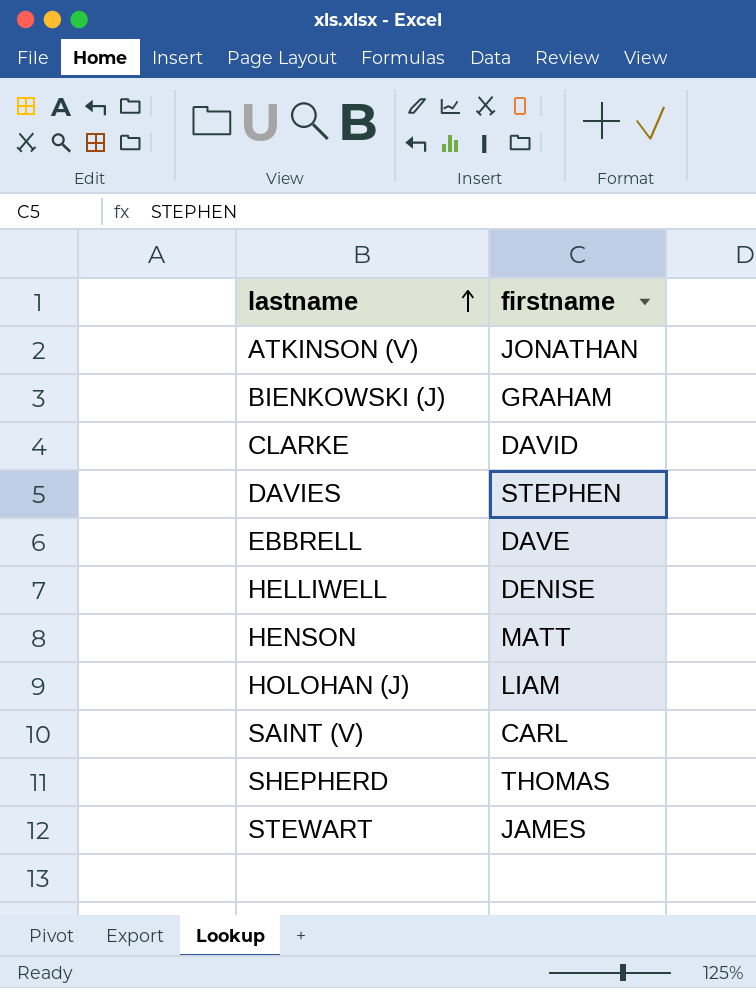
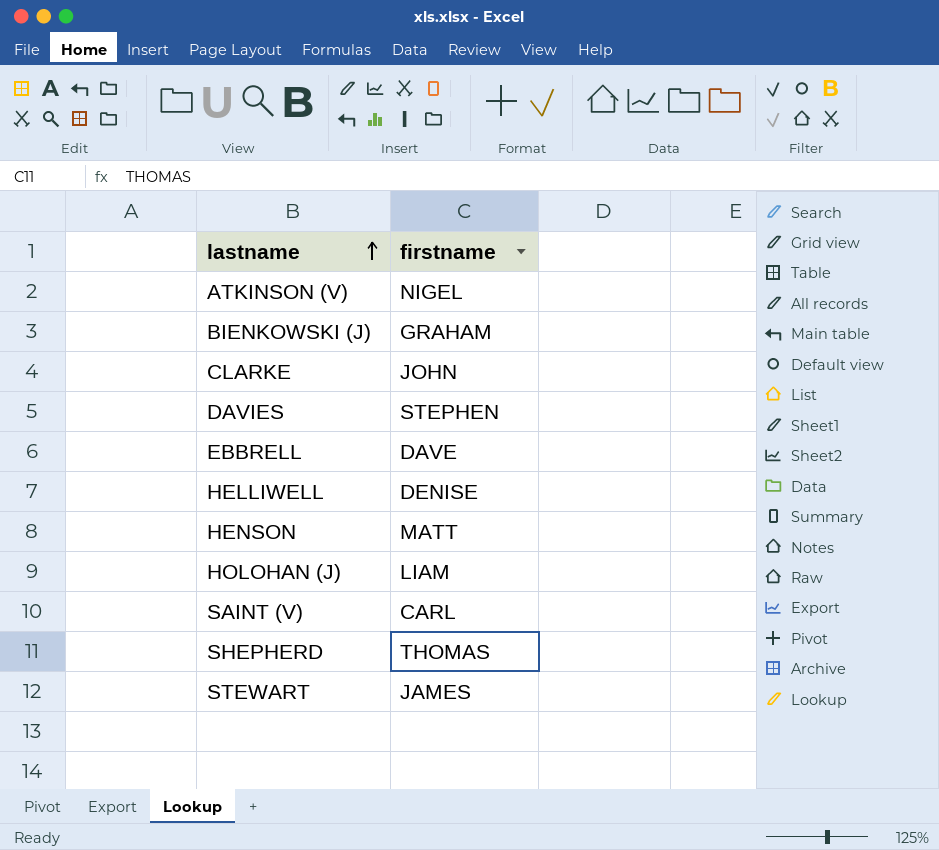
ATKINSON (V) | firstname: JONATHAN -> NIGEL
CLARKE | firstname: DAVID -> JOHN

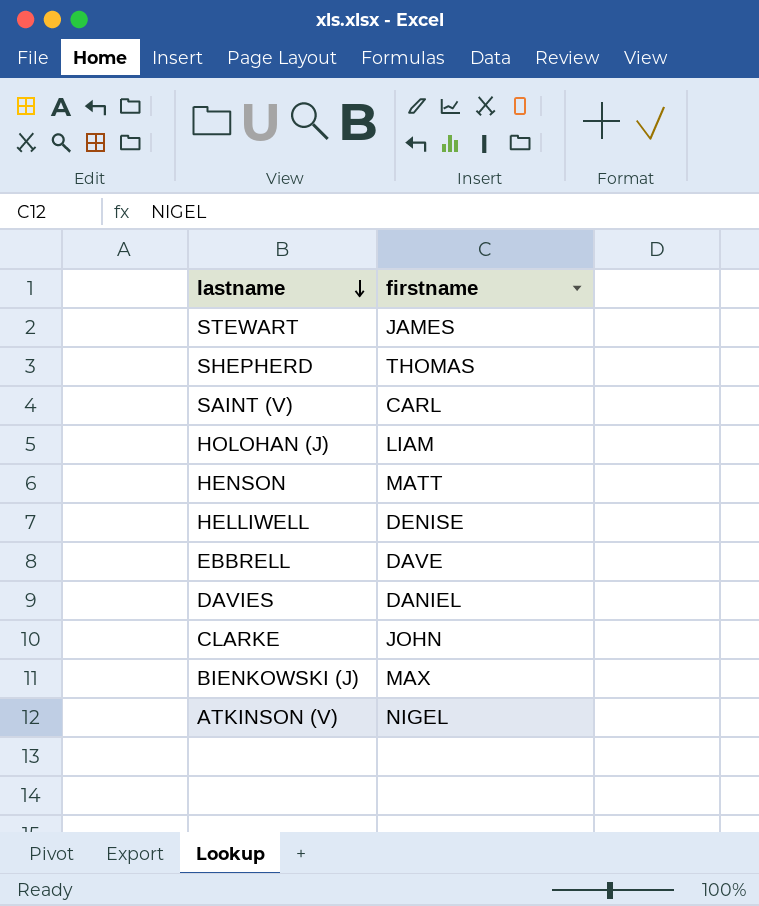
row order: lastname ascending -> lastname descending
DAVIES | firstname: STEPHEN -> DANIEL
BIENKOWSKI (J) | firstname: GRAHAM -> MAX

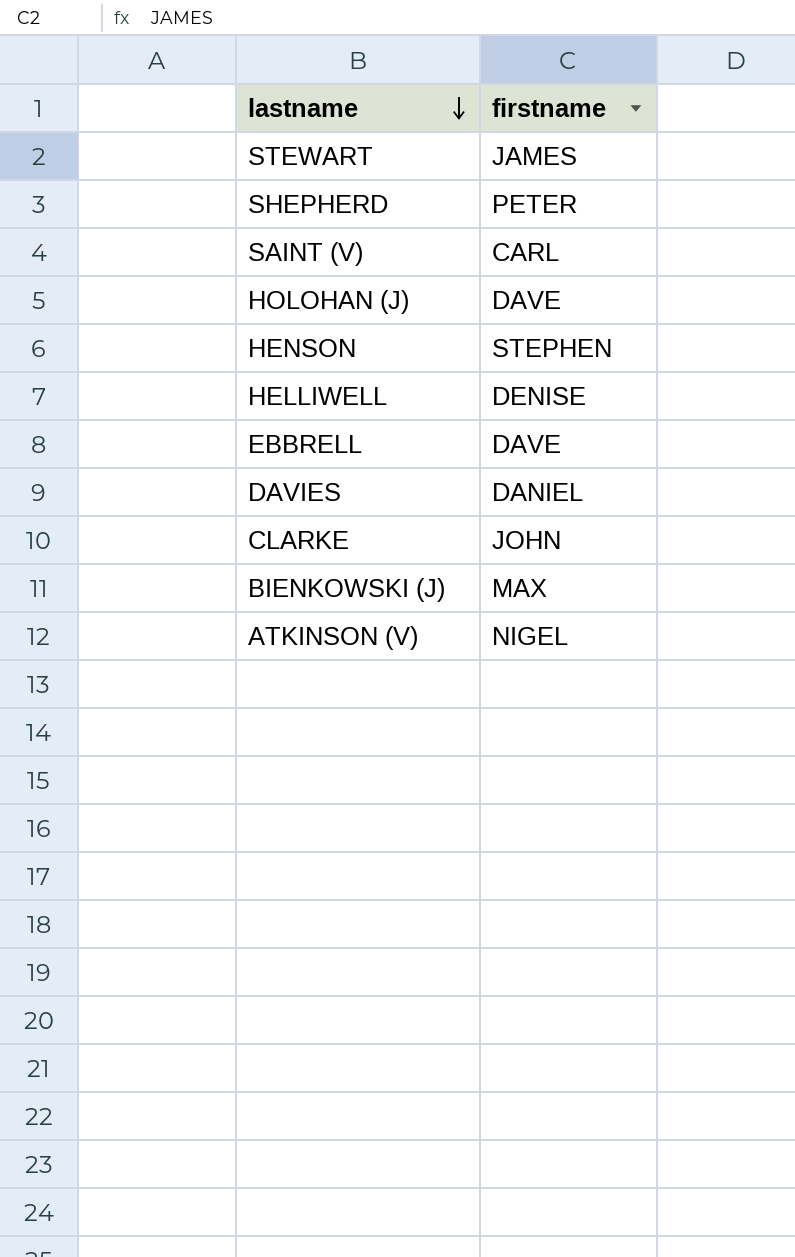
SHEPHERD | firstname: THOMAS -> PETER
HOLOHAN (J) | firstname: LIAM -> DAVE
HENSON | firstname: MATT -> STEPHEN

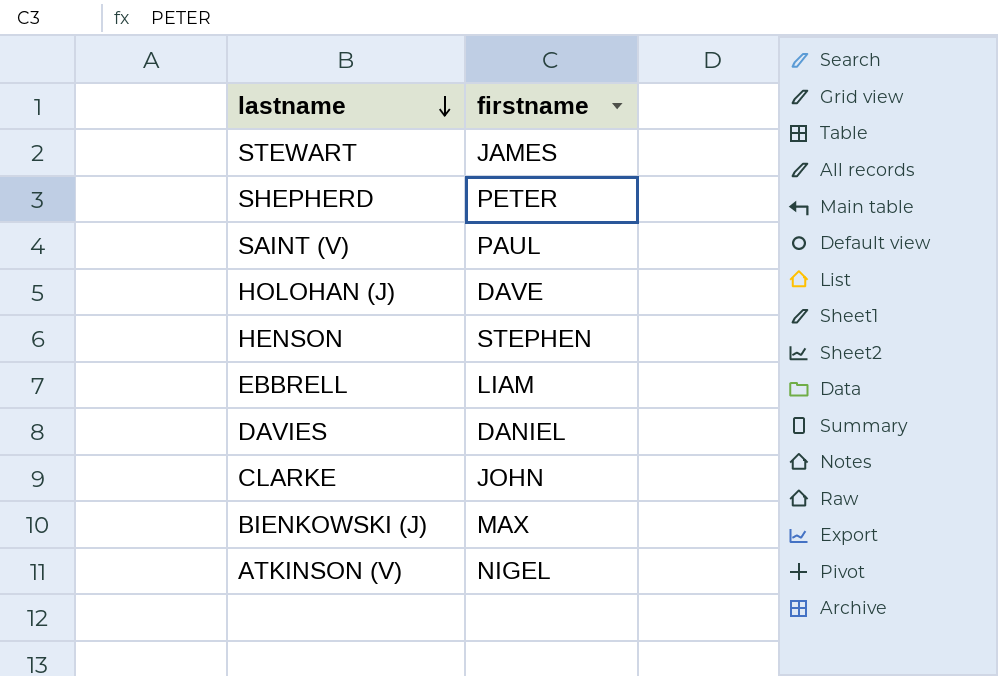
row HELLIWELL: DENISE -> none
SAINT (V) | firstname: CARL -> PAUL
EBBRELL | firstname: DAVE -> LIAM

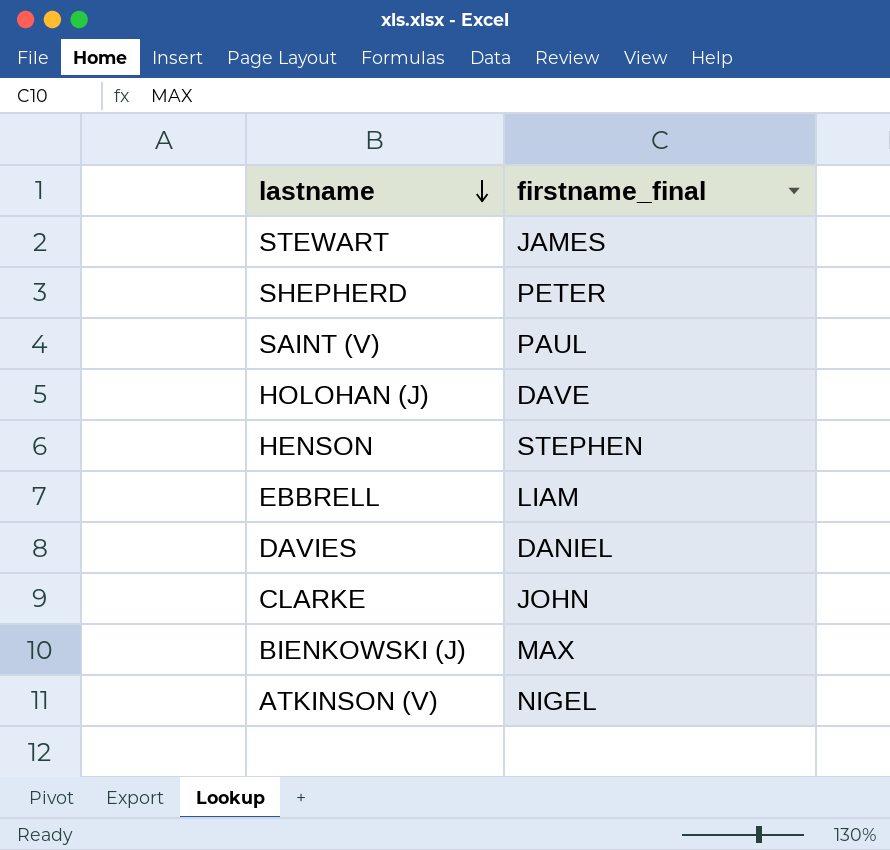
column name: firstname -> firstname_final

